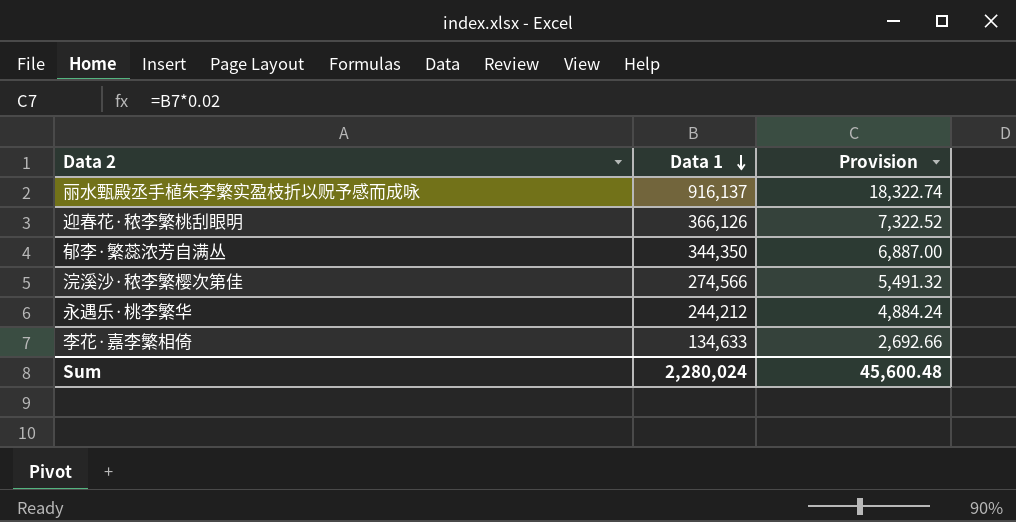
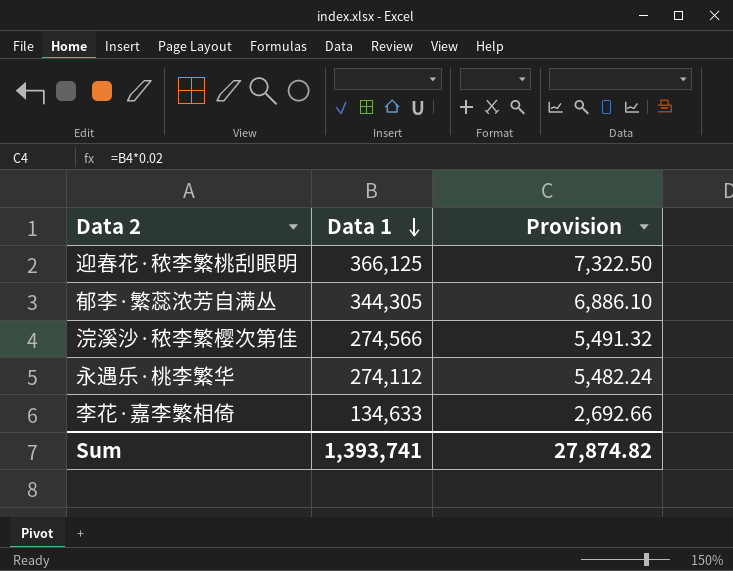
row 丽水甄殿丞手植朱李繁实盈枝折以贶予感而成咏: 916,137 | 18,322.74 -> none
迎春花·秾李繁桃刮眼明 | Data 1: 366,126 -> 366,125
迎春花·秾李繁桃刮眼明 | Provision: 7,322.52 -> 7,322.50
郁李·繁蕊浓芳自满丛 | Data 1: 344,350 -> 344,305
郁李·繁蕊浓芳自满丛 | Provision: 6,887.00 -> 6,886.10
永遇乐·桃李繁华 | Data 1: 244,212 -> 274,112
永遇乐·桃李繁华 | Provision: 4,884.24 -> 5,482.24
Sum | Data 1: 2,280,024 -> 1,393,741
Sum | Provision: 45,600.48 -> 27,874.82

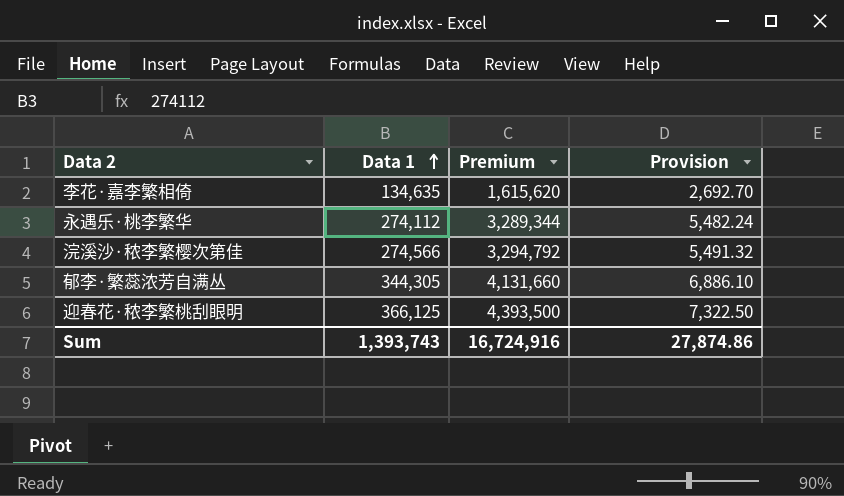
row order: Data 1 descending -> Data 1 ascending
column Premium | formula: none -> [Data 1] * 12
李花·嘉李繁相倚 | Data 1: 134,633 -> 134,635
李花·嘉李繁相倚 | Provision: 2,692.66 -> 2,692.70
Sum | Data 1: 1,393,741 -> 1,393,743
Sum | Provision: 27,874.82 -> 27,874.86

